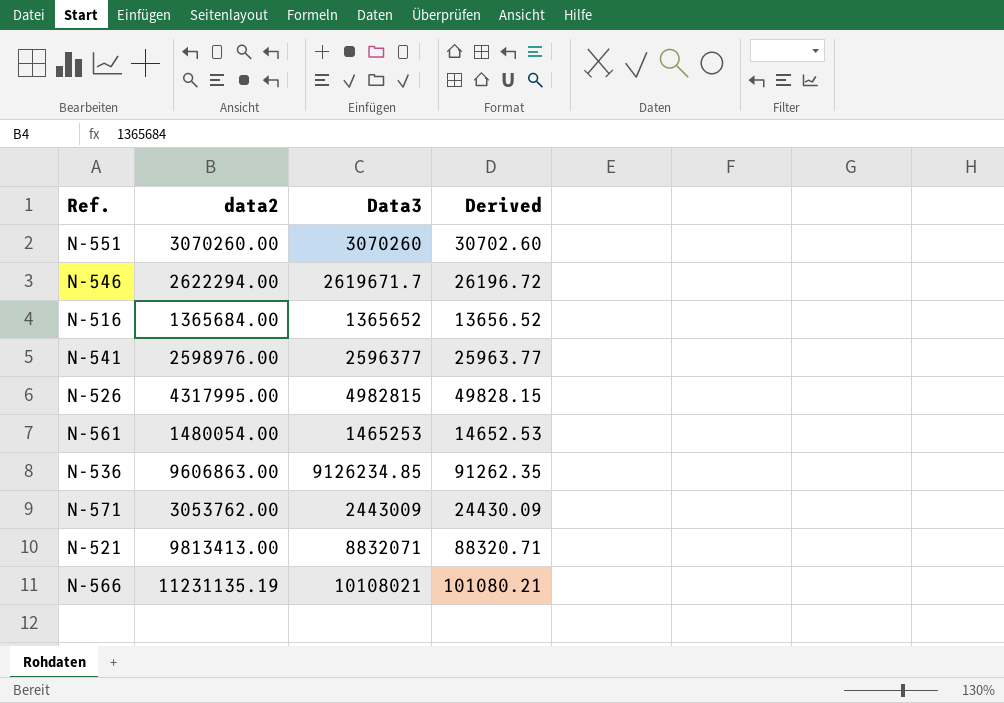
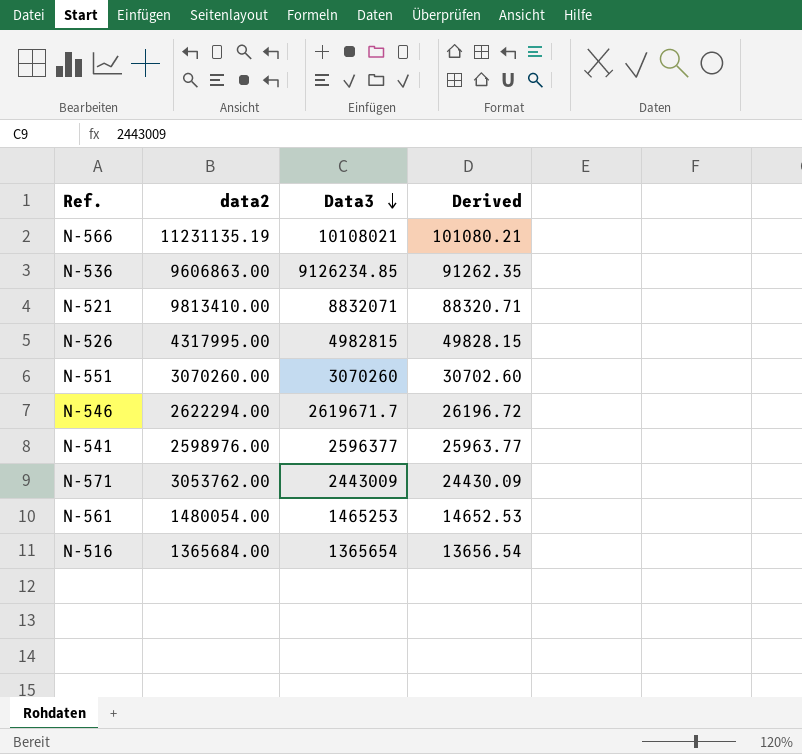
row order: none -> Data3 descending
N-521 | data2: 9813413.00 -> 9813410.00
N-516 | Data3: 1365652 -> 1365654
N-516 | Derived: 13656.52 -> 13656.54

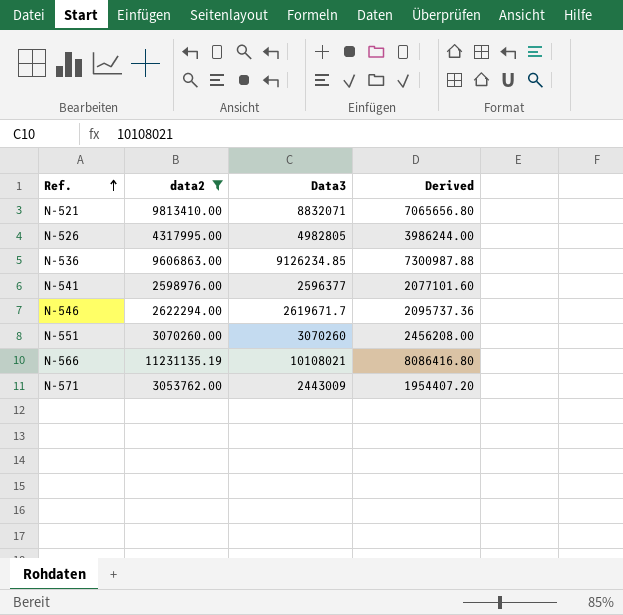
filter: none -> data2 >= 2598976.00
row order: Data3 descending -> Ref. ascending
column Derived | formula: [Data3] * 0.01 -> [Data3] * 0.8
N-526 | Data3: 4982815 -> 4982805

